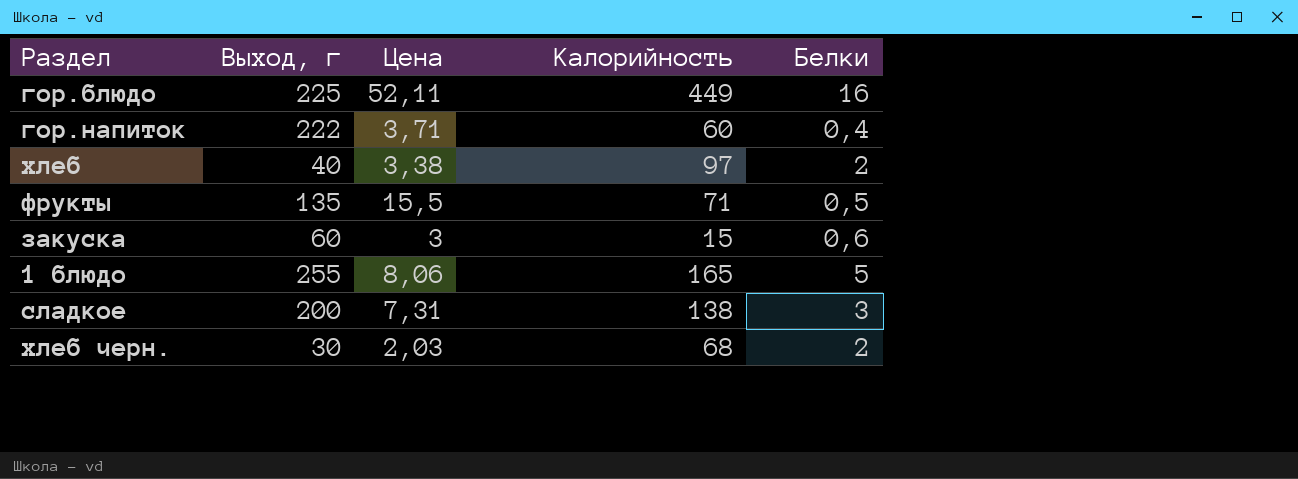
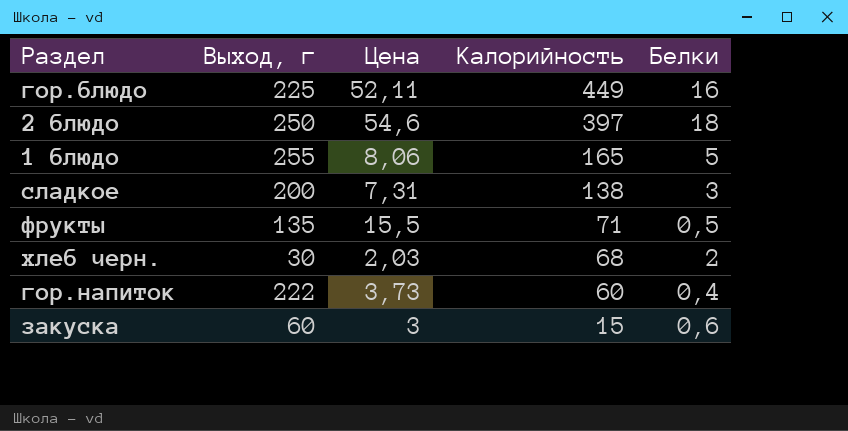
row order: none -> Калорийность descending
row хлеб: 40 | 3,38 | 97 | 2 -> none
row 2 блюдо: none -> 250 | 54,6 | 397 | 18
гор.напиток | Цена: 3,71 -> 3,73

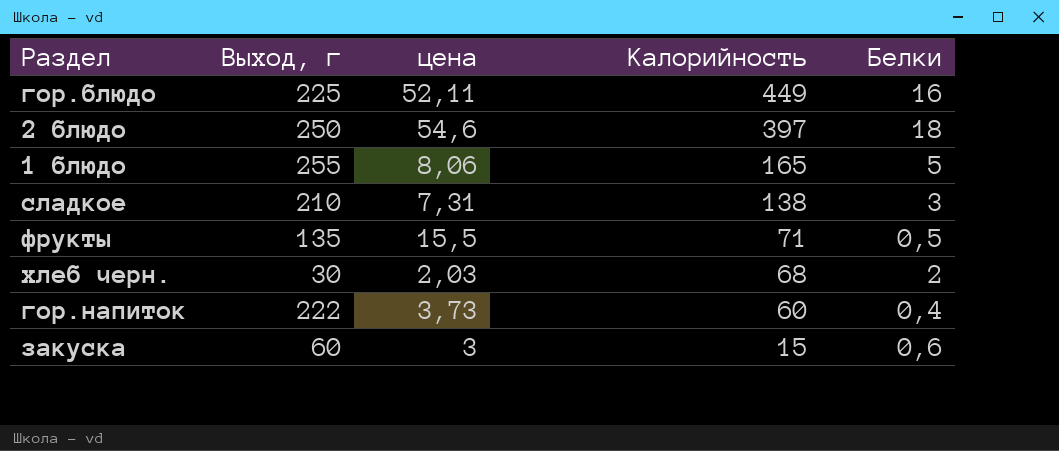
column name: Цена -> цена
сладкое | Выход, г: 200 -> 210

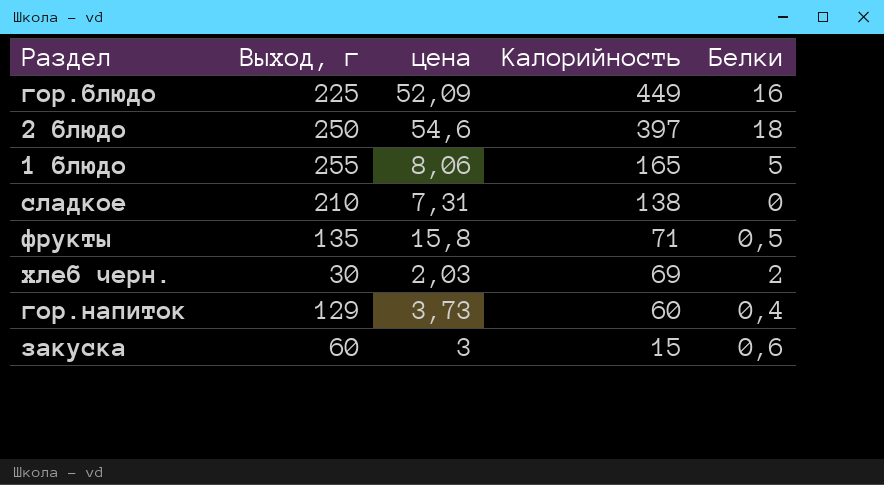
гор.блюдо | цена: 52,11 -> 52,09
сладкое | Белки: 3 -> 0
фрукты | цена: 15,5 -> 15,8
хлеб черн. | Калорийность: 68 -> 69
гор.напиток | Выход, г: 222 -> 129

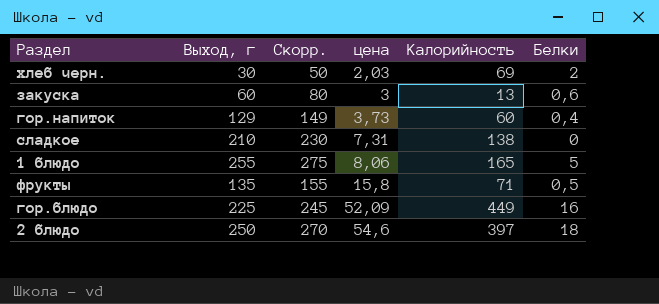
row order: Калорийность descending -> цена ascending
column Скорр. | formula: none -> [Выход, г] + 20
закуска | Калорийность: 15 -> 13

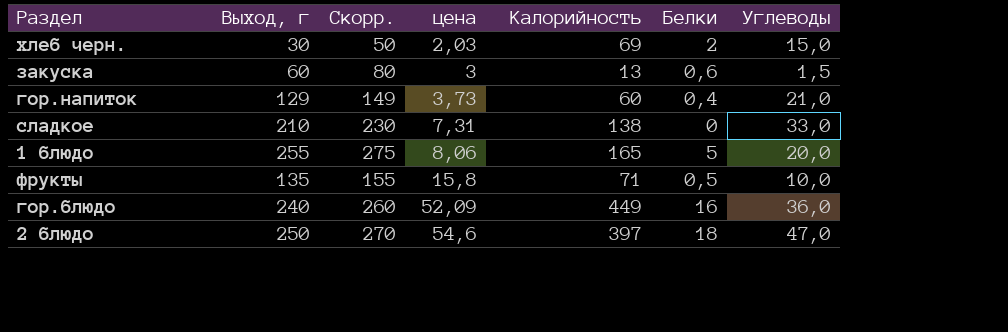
column Углеводы | position: none -> 7
гор.блюдо | Выход, г: 225 -> 240
гор.блюдо | Скорр.: 245 -> 260

